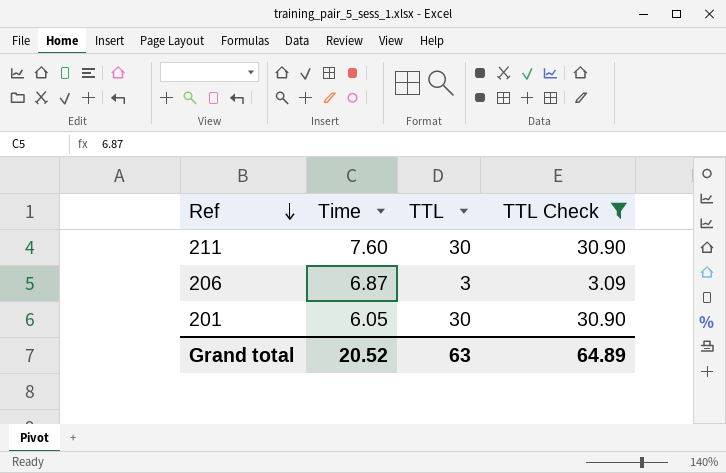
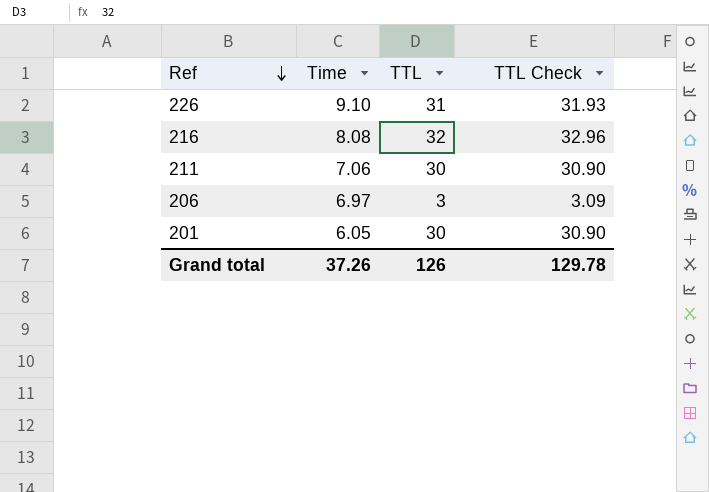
filter: TTL Check <= 30.90 -> none
211 | Time: 7.60 -> 7.06
206 | Time: 6.87 -> 6.97
Grand total | Time: 20.52 -> 37.26
Grand total | TTL: 63 -> 126
Grand total | TTL Check: 64.89 -> 129.78

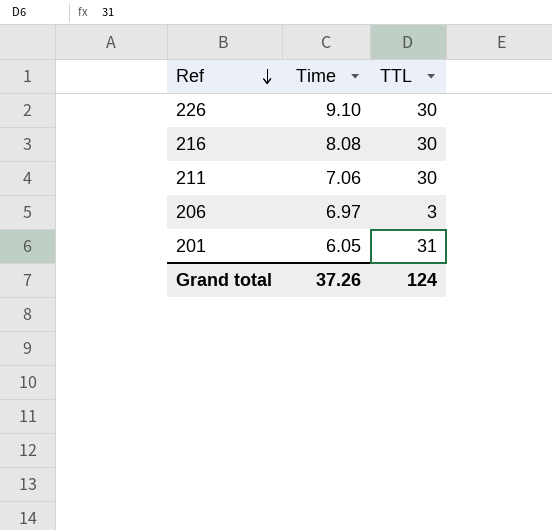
column TTL Check | formula: [TTL] * 1.03 -> none
226 | TTL: 31 -> 30
216 | TTL: 32 -> 30
201 | TTL: 30 -> 31
Grand total | TTL: 126 -> 124

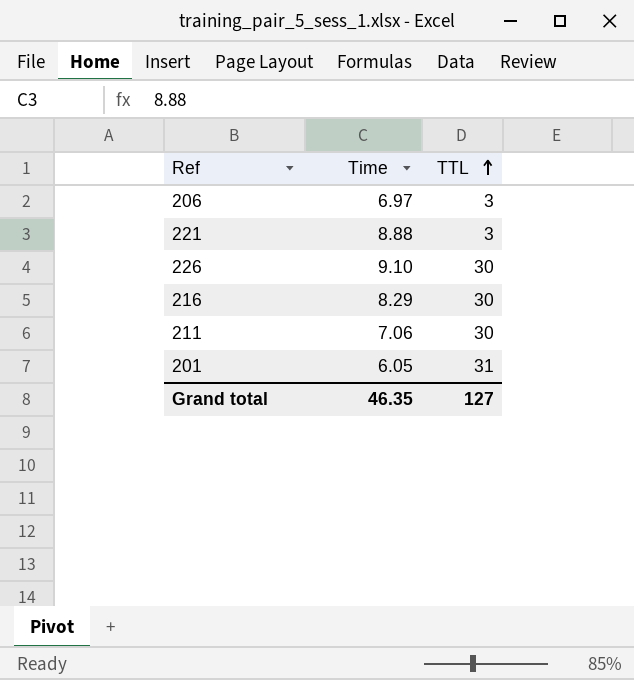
row order: Ref descending -> TTL ascending
row 221: none -> 8.88 | 3
216 | Time: 8.08 -> 8.29
Grand total | Time: 37.26 -> 46.35
Grand total | TTL: 124 -> 127

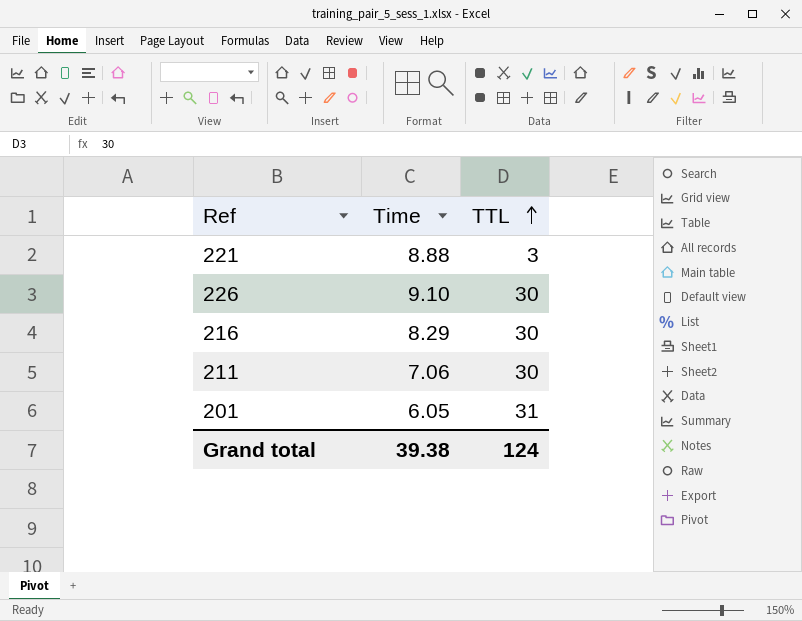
row 206: 6.97 | 3 -> none
Grand total | Time: 46.35 -> 39.38
Grand total | TTL: 127 -> 124

